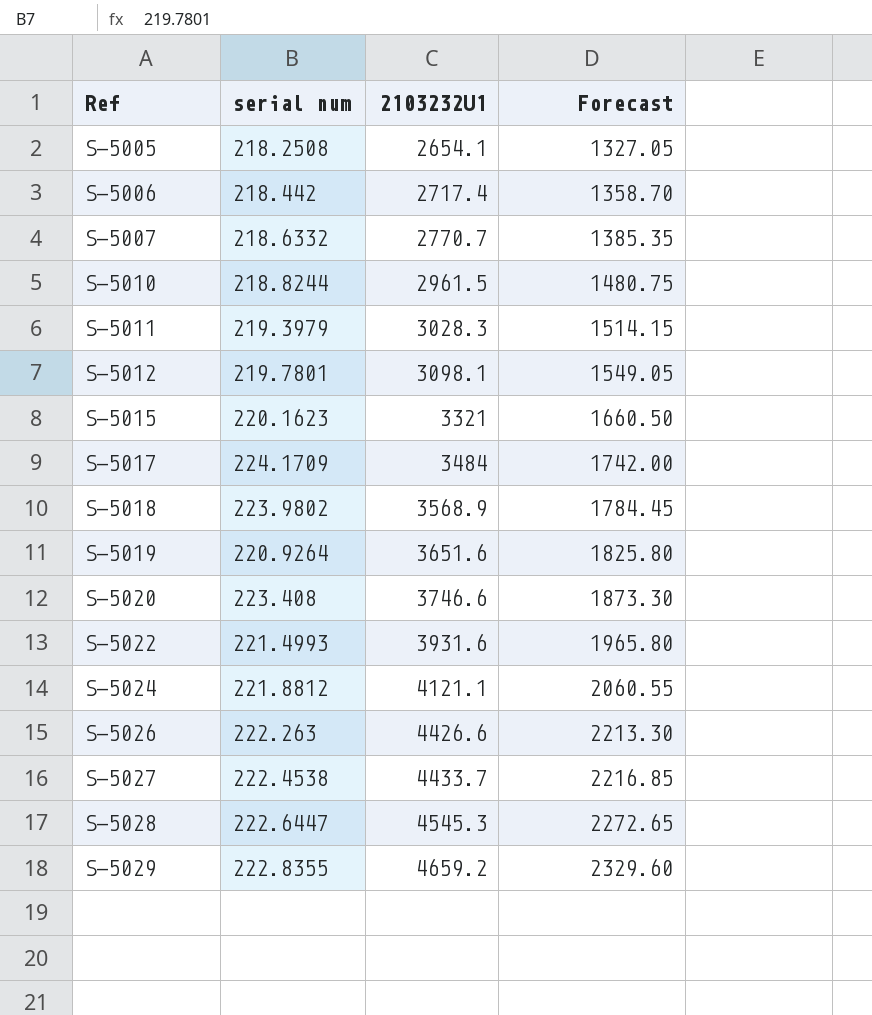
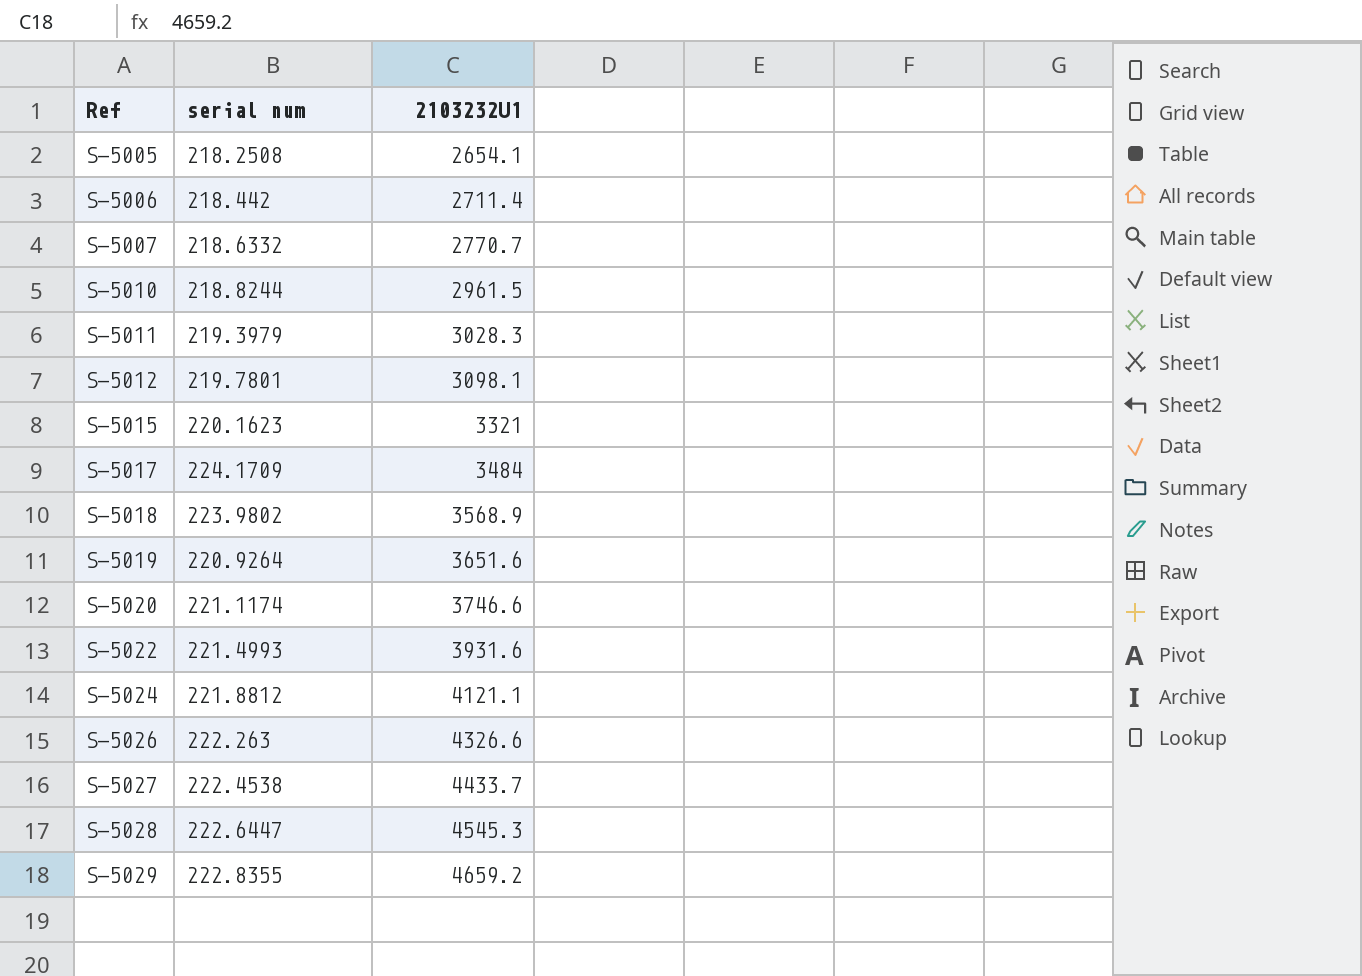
column Forecast | formula: [2103232U1] * 0.5 -> none
S-5006 | 2103232U1: 2717.4 -> 2711.4
S-5020 | serial num: 223.408 -> 221.1174
S-5026 | 2103232U1: 4426.6 -> 4326.6

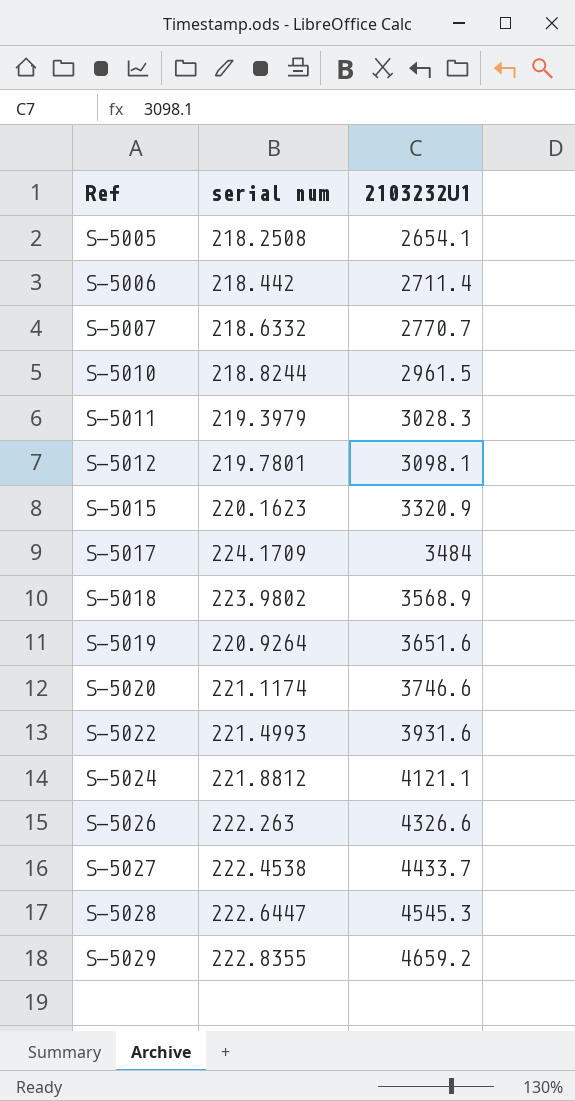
S-5015 | 2103232U1: 3321 -> 3320.9

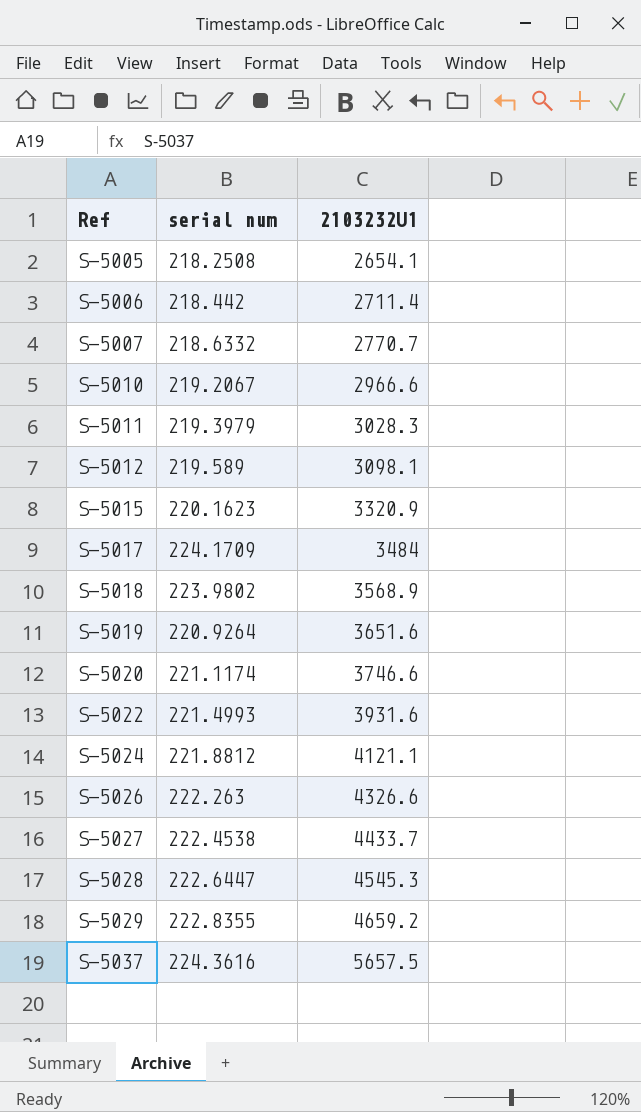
S-5010 | serial num: 218.8244 -> 219.2067
S-5010 | 2103232U1: 2961.5 -> 2966.6
S-5012 | serial num: 219.7801 -> 219.589
row S-5037: none -> 224.3616 | 5657.5

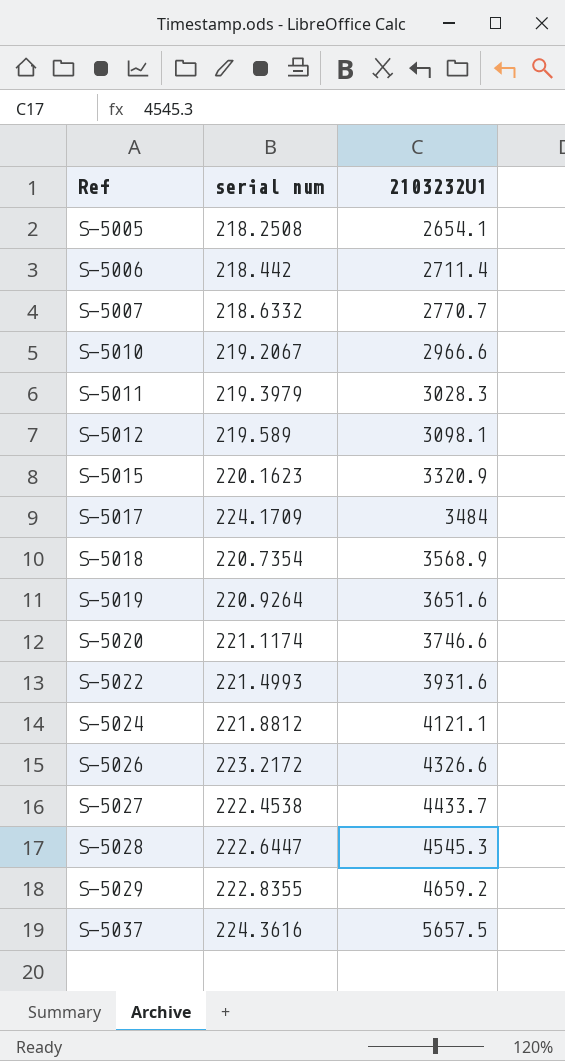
S-5018 | serial num: 223.9802 -> 220.7354
S-5026 | serial num: 222.263 -> 223.2172

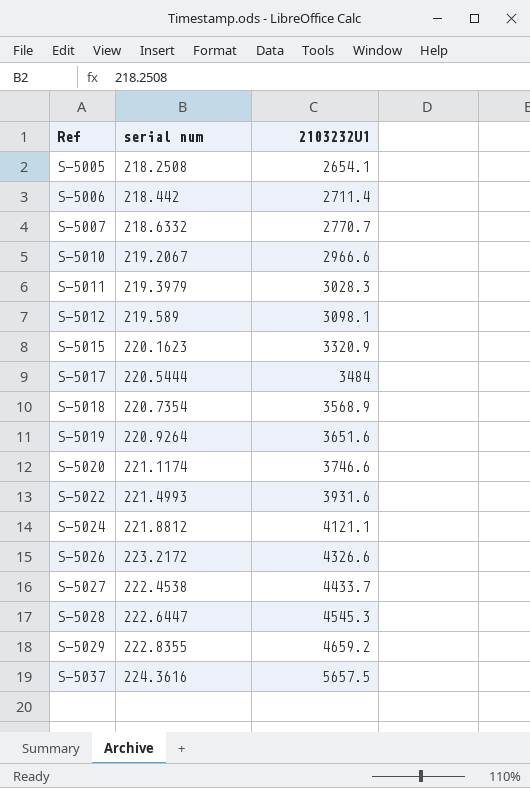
S-5017 | serial num: 224.1709 -> 220.5444

